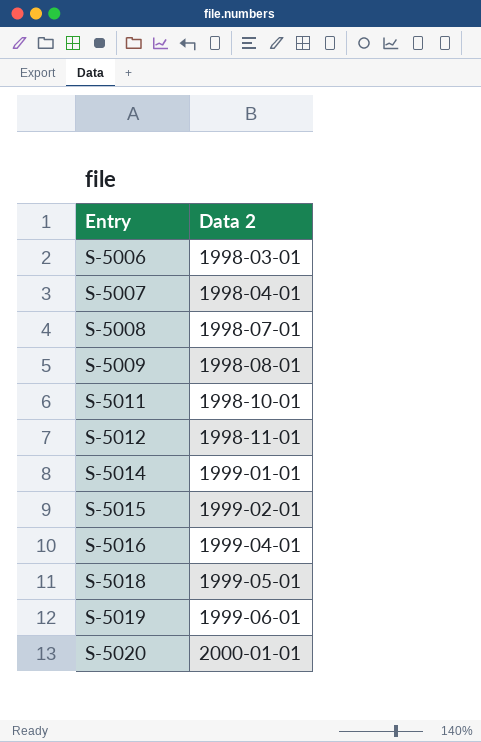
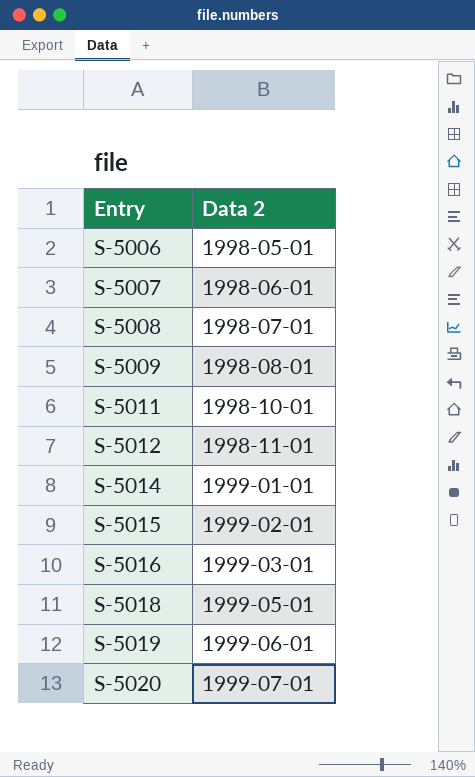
S-5006 | Data 2: 1998-03-01 -> 1998-05-01
S-5007 | Data 2: 1998-04-01 -> 1998-06-01
S-5016 | Data 2: 1999-04-01 -> 1999-03-01
S-5020 | Data 2: 2000-01-01 -> 1999-07-01

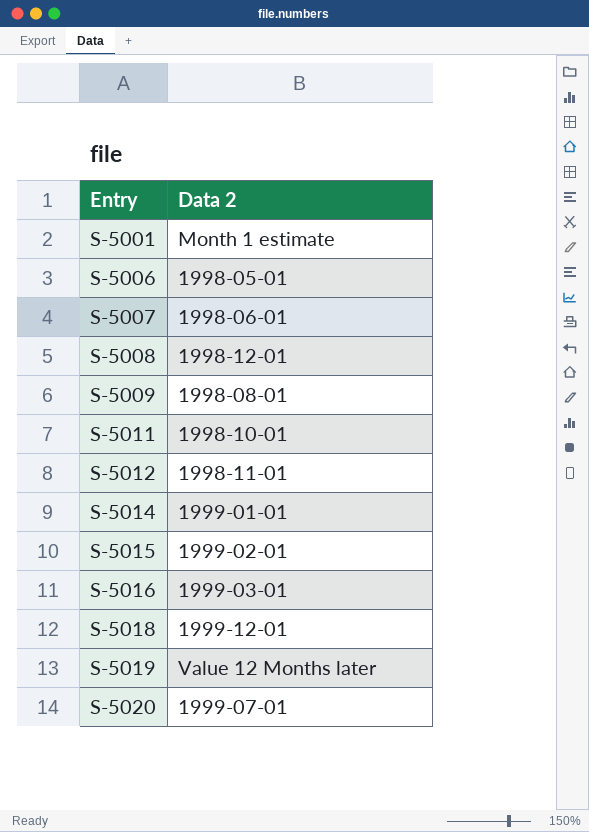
row S-5001: none -> Month 1 estimate
S-5008 | Data 2: 1998-07-01 -> 1998-12-01
S-5018 | Data 2: 1999-05-01 -> 1999-12-01
S-5019 | Data 2: 1999-06-01 -> Value 12 Months later

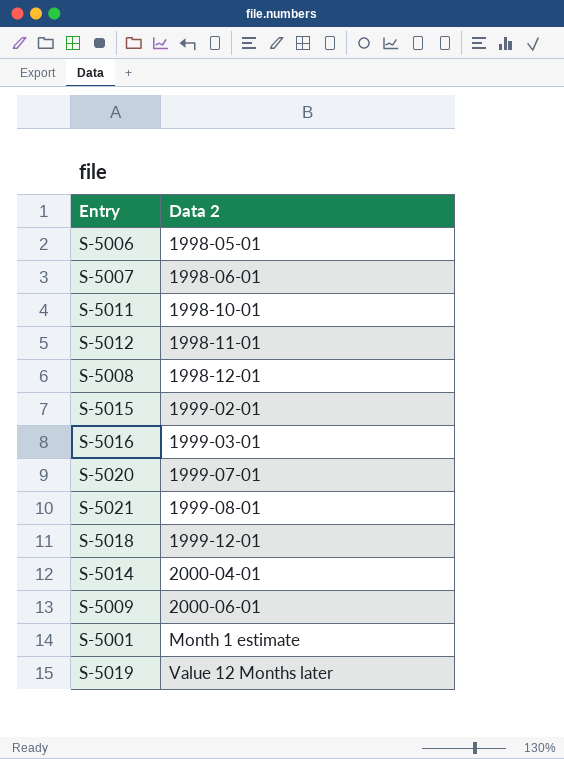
row order: Entry ascending -> Data 2 ascending
row S-5021: none -> 1999-08-01
S-5014 | Data 2: 1999-01-01 -> 2000-04-01
S-5009 | Data 2: 1998-08-01 -> 2000-06-01

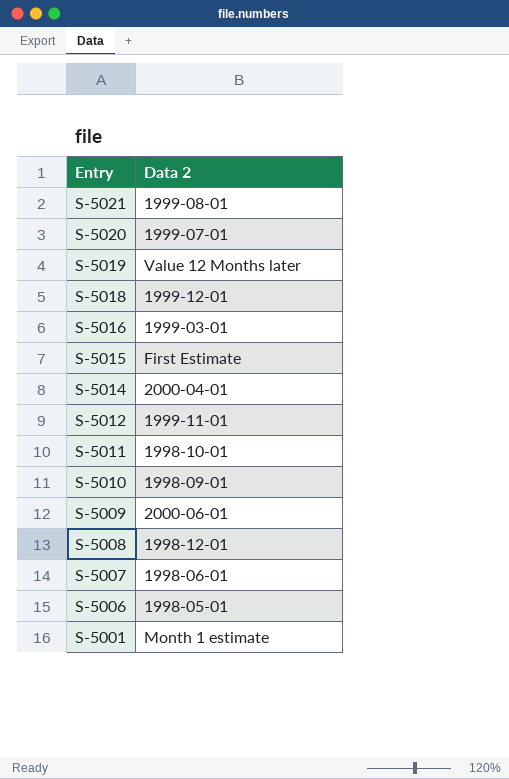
row order: Data 2 ascending -> Entry descending
S-5015 | Data 2: 1999-02-01 -> First Estimate
S-5012 | Data 2: 1998-11-01 -> 1999-11-01
row S-5010: none -> 1998-09-01

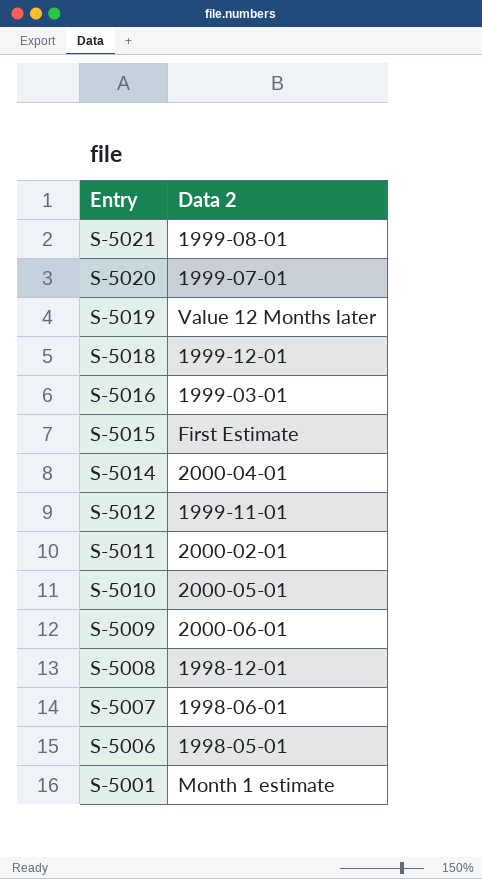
S-5011 | Data 2: 1998-10-01 -> 2000-02-01
S-5010 | Data 2: 1998-09-01 -> 2000-05-01

